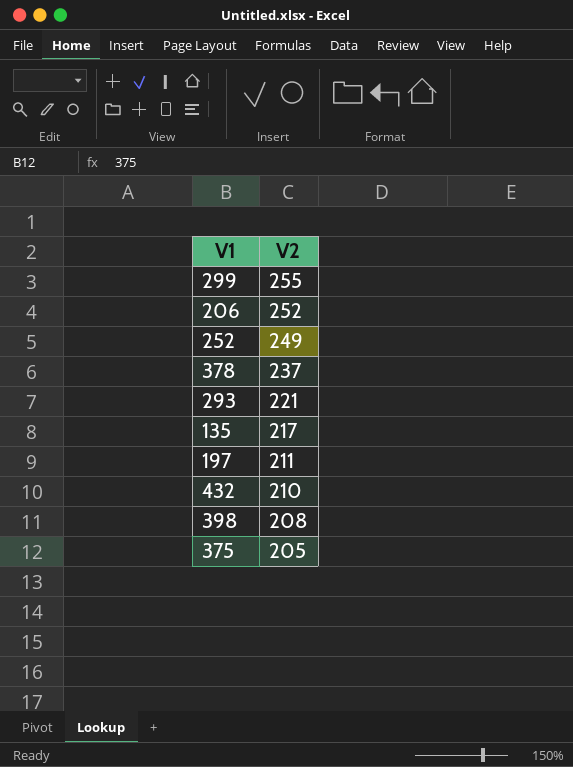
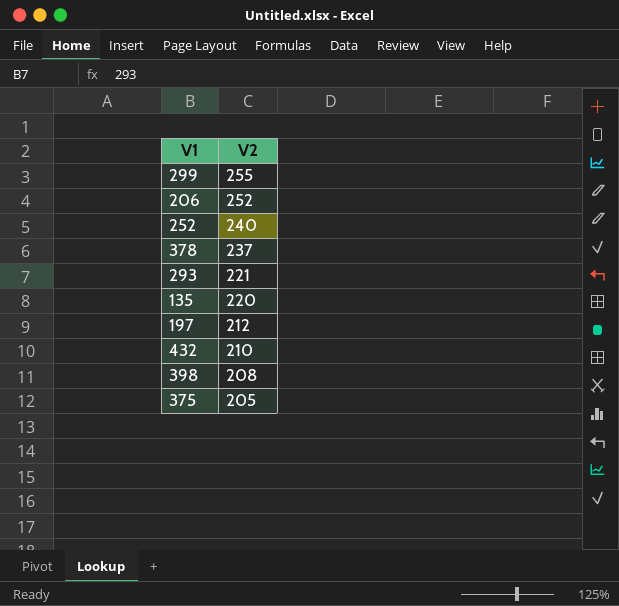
252 | V2: 249 -> 240
135 | V2: 217 -> 220
197 | V2: 211 -> 212

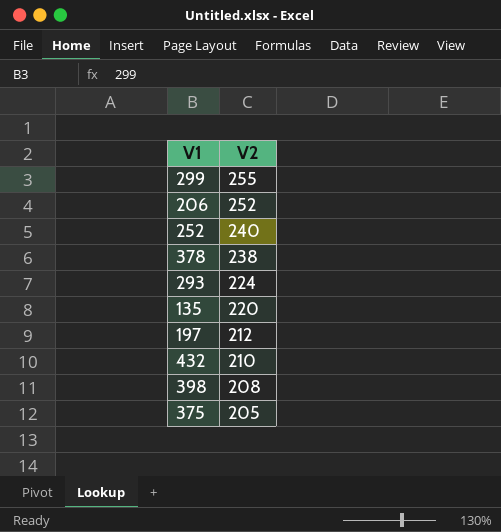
378 | V2: 237 -> 238
293 | V2: 221 -> 224

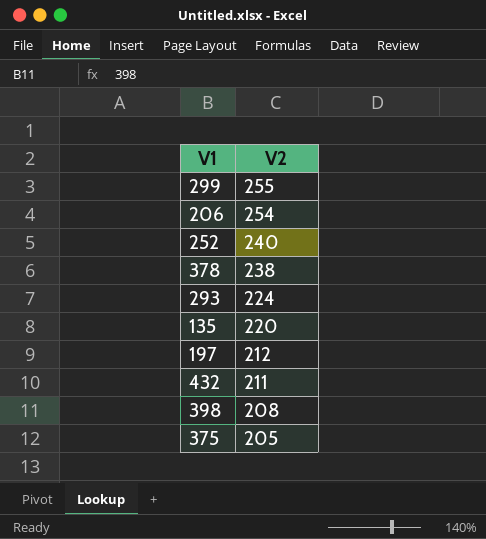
206 | V2: 252 -> 254
432 | V2: 210 -> 211

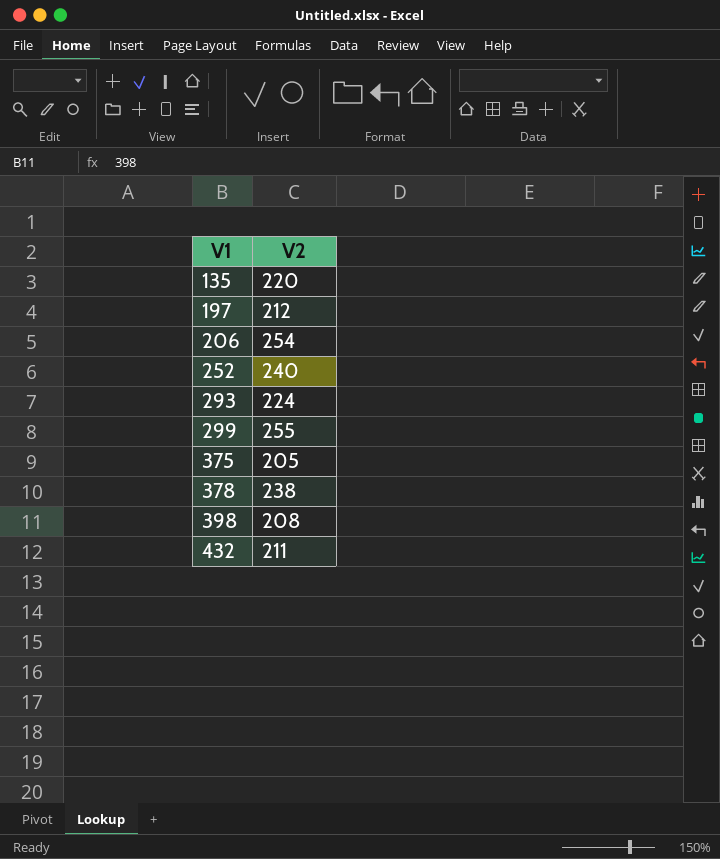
row order: V2 descending -> V1 ascending

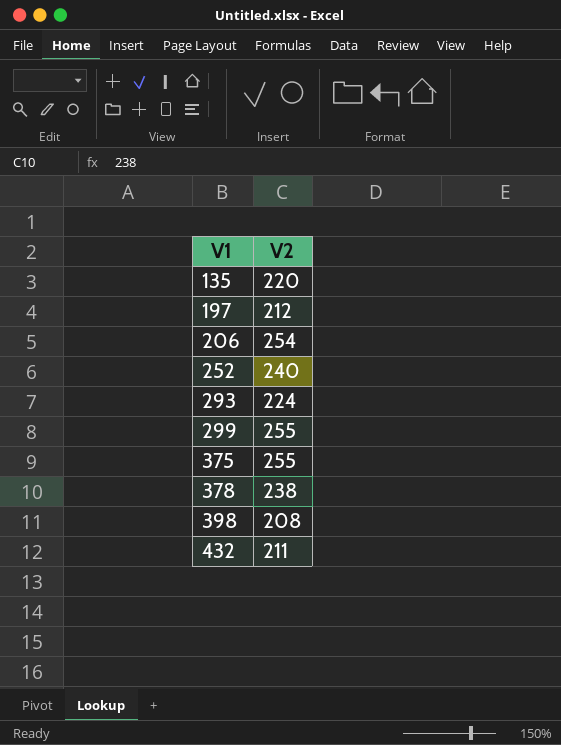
375 | V2: 205 -> 255

